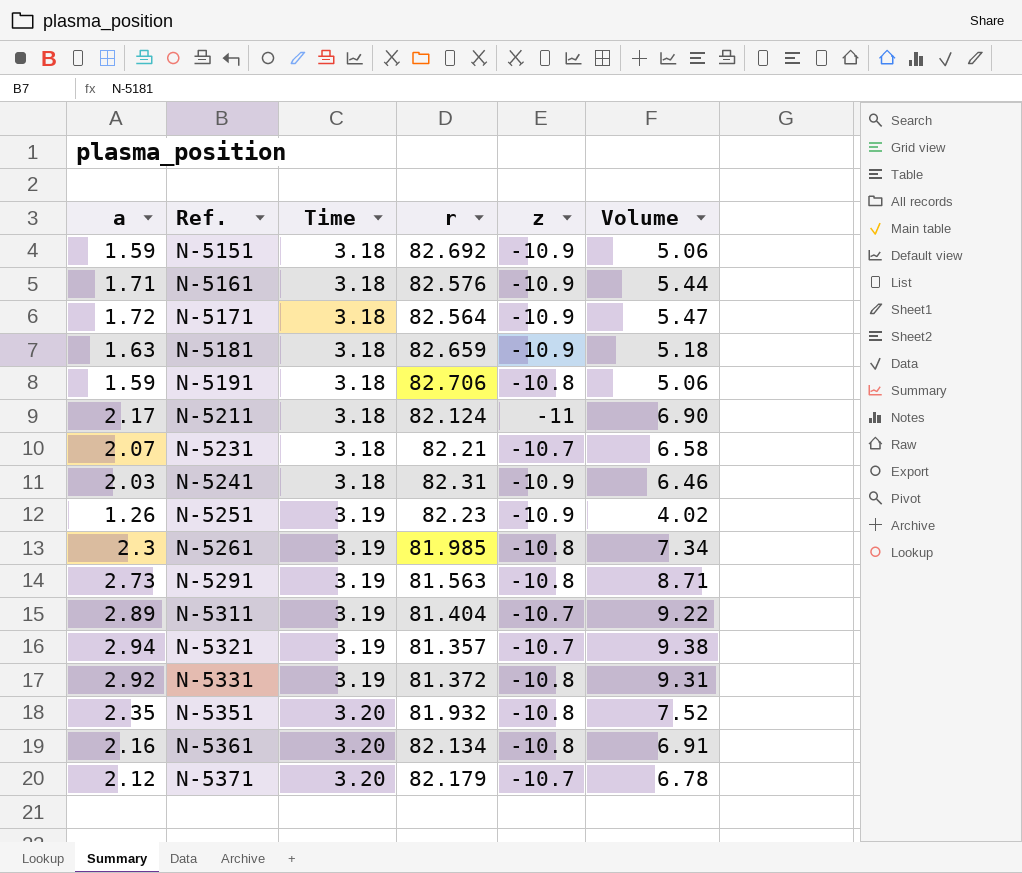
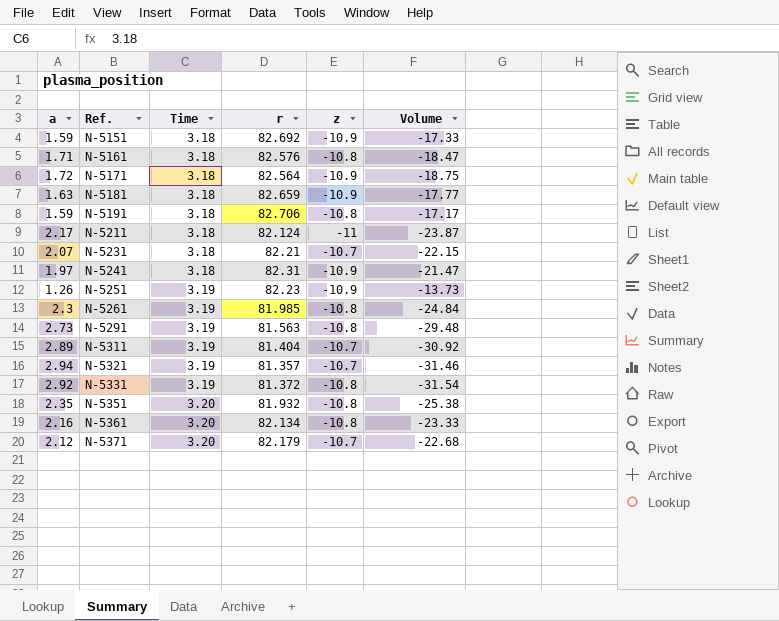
column Volume | formula: [a] * [Time] -> [a] * [z]
N-5161 | z: -10.9 -> -10.8
N-5241 | a: 2.03 -> 1.97

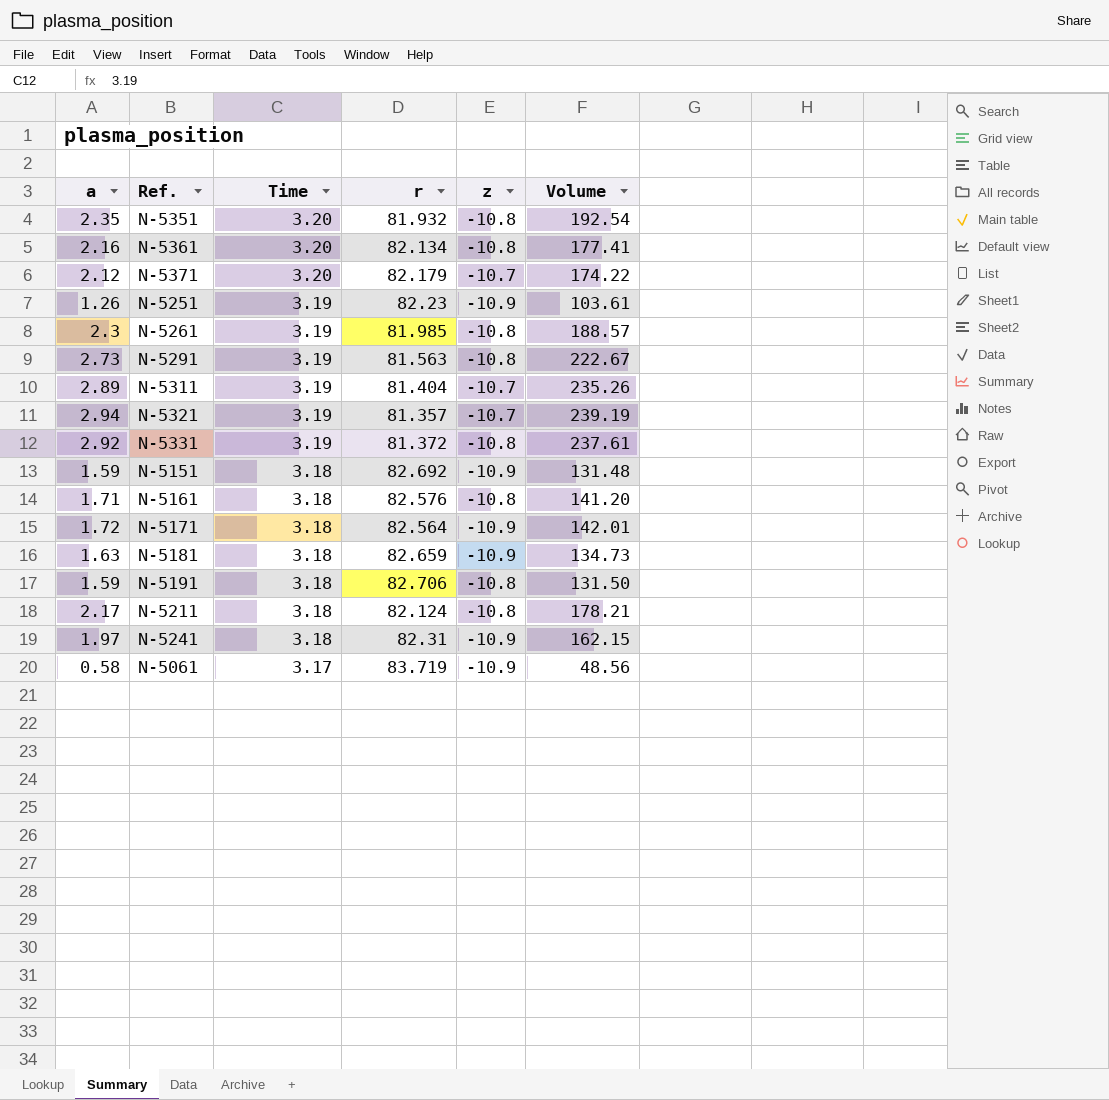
row order: Ref. ascending -> Time descending
column Volume | formula: [a] * [z] -> [a] * [r]
row N-5231: 2.07 | 3.18 | 82.21 | -10.7 | -22.15 -> none
N-5211 | z: -11 -> -10.8
row N-5061: none -> 0.58 | 3.17 | 83.719 | -10.9 | 48.56

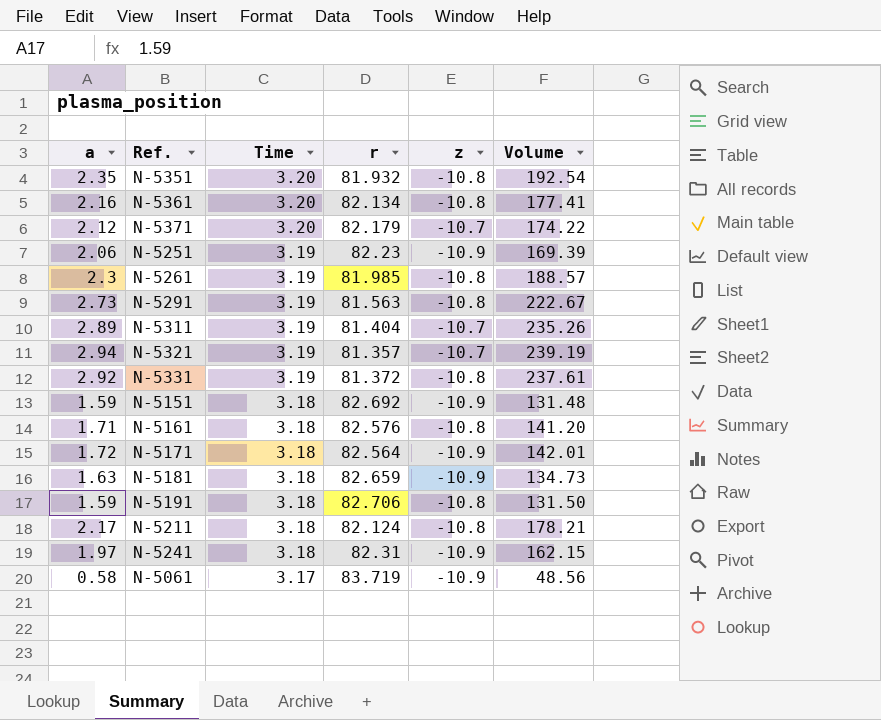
N-5251 | a: 1.26 -> 2.06
N-5251 | Volume: 103.61 -> 169.39

